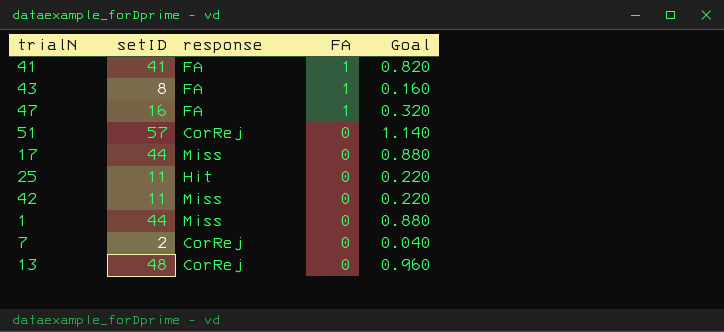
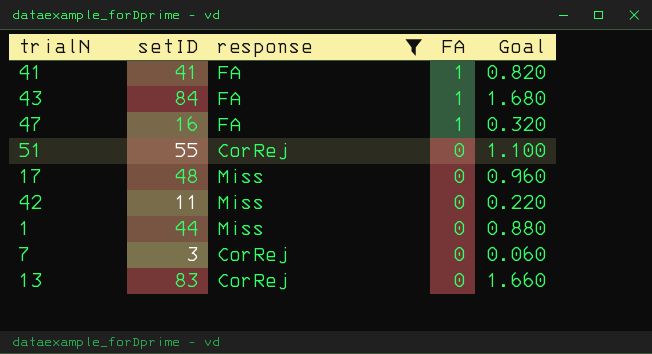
filter: none -> response != Hit
43 | setID: 8 -> 84
43 | Goal: 0.160 -> 1.680
51 | setID: 57 -> 55
51 | Goal: 1.140 -> 1.100
17 | setID: 44 -> 48
17 | Goal: 0.880 -> 0.960
7 | setID: 2 -> 3
7 | Goal: 0.040 -> 0.060
13 | setID: 48 -> 83
13 | Goal: 0.960 -> 1.660

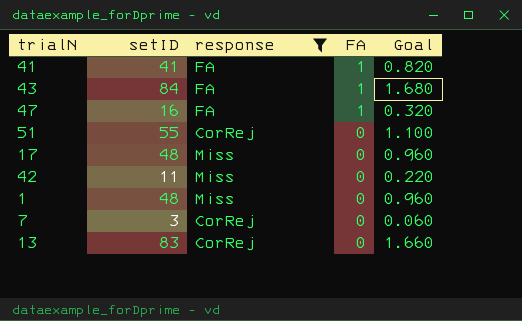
1 | setID: 44 -> 48
1 | Goal: 0.880 -> 0.960

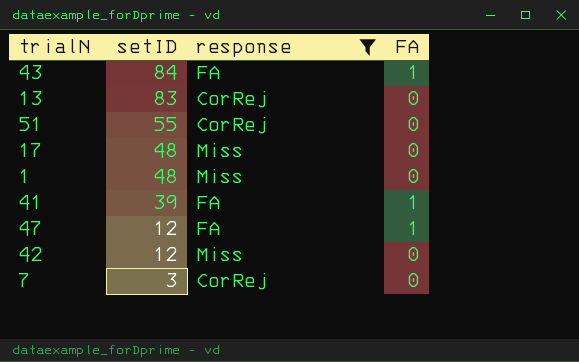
row order: FA descending -> setID descending
column Goal | formula: [setID] * 0.02 -> none
41 | setID: 41 -> 39
47 | setID: 16 -> 12
42 | setID: 11 -> 12

